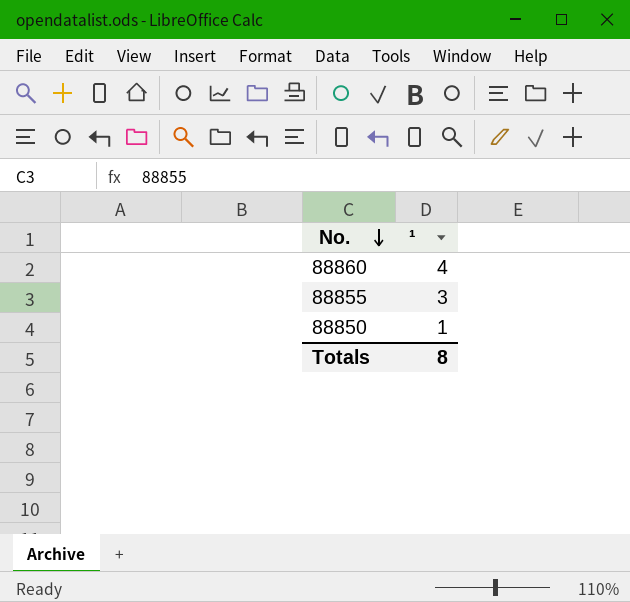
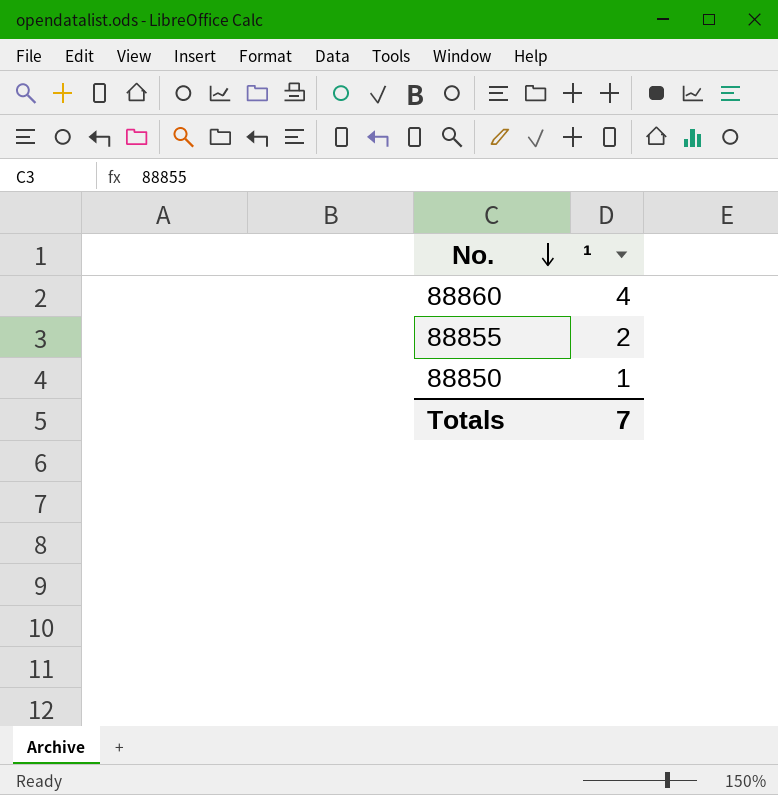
88855 | ¹: 3 -> 2
Totals | ¹: 8 -> 7

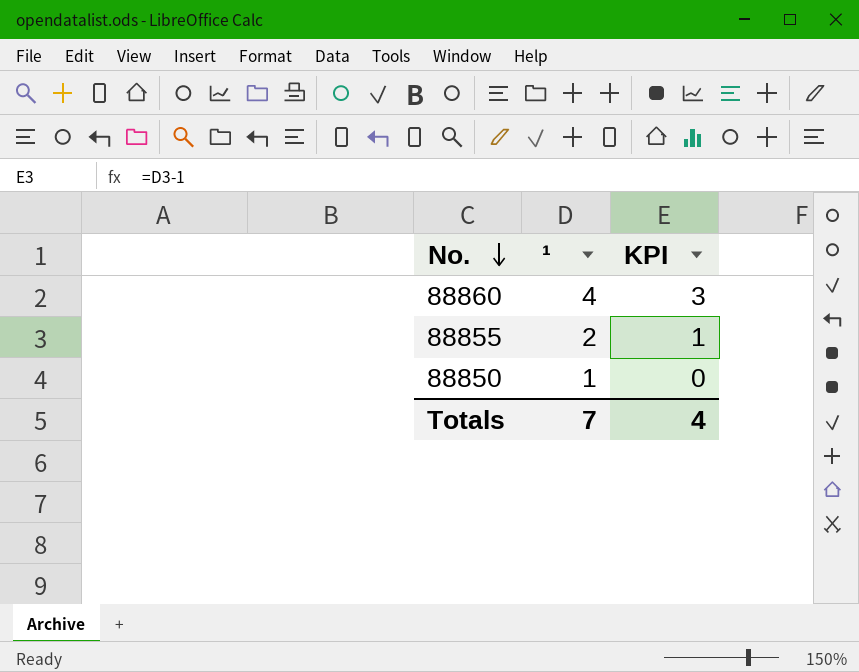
column KPI | formula: none -> [¹] - 1

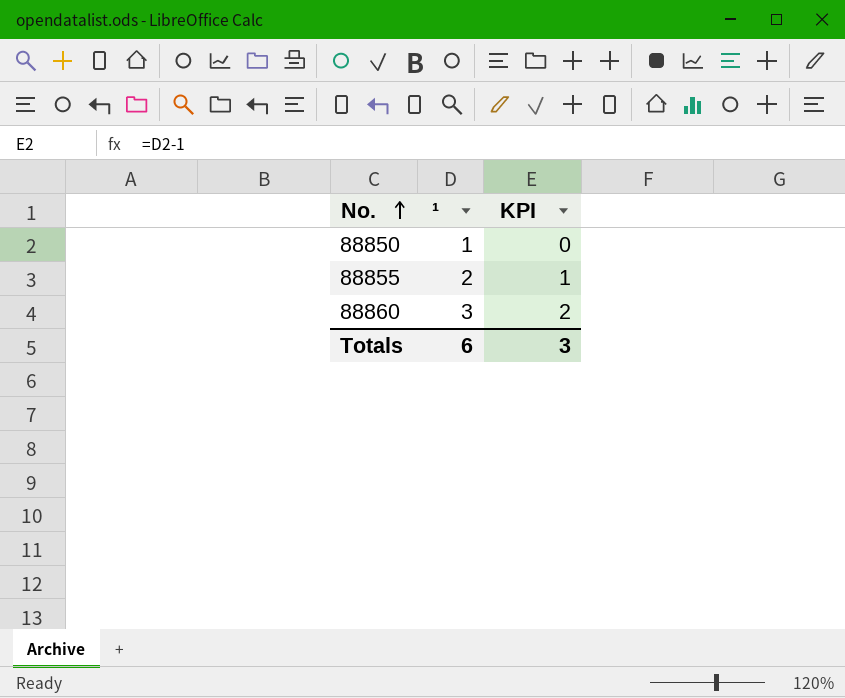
row order: No. descending -> No. ascending
88860 | ¹: 4 -> 3
88860 | KPI: 3 -> 2
Totals | ¹: 7 -> 6
Totals | KPI: 4 -> 3

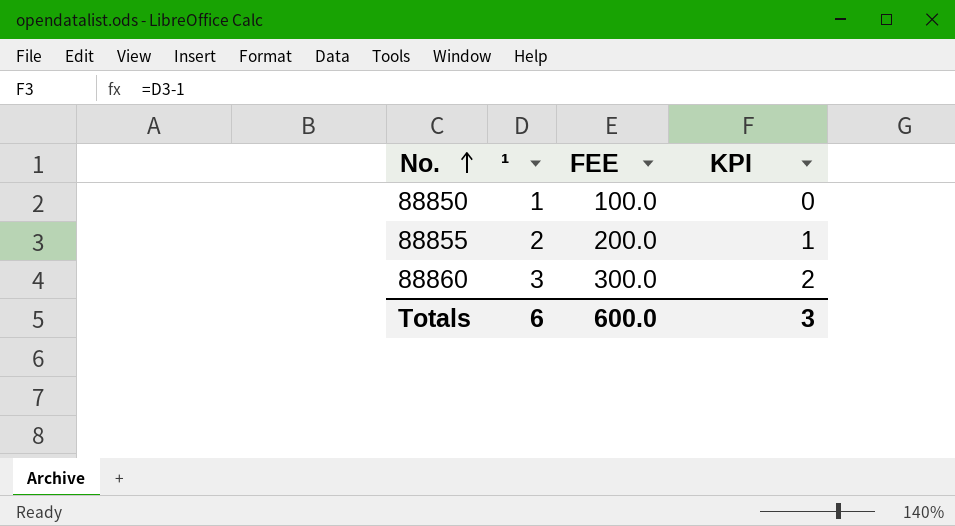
column FEE | formula: none -> [¹] * 100

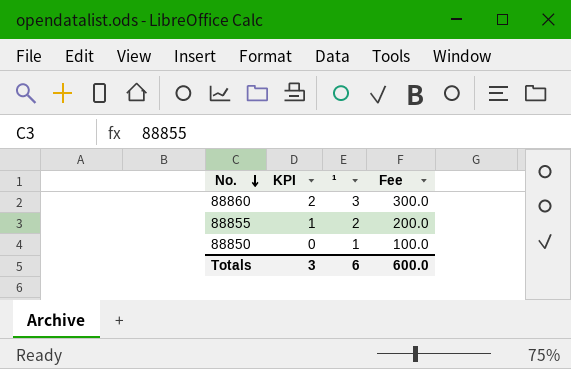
row order: No. ascending -> No. descending
column KPI | position: 4 -> 2
column name: FEE -> Fee

